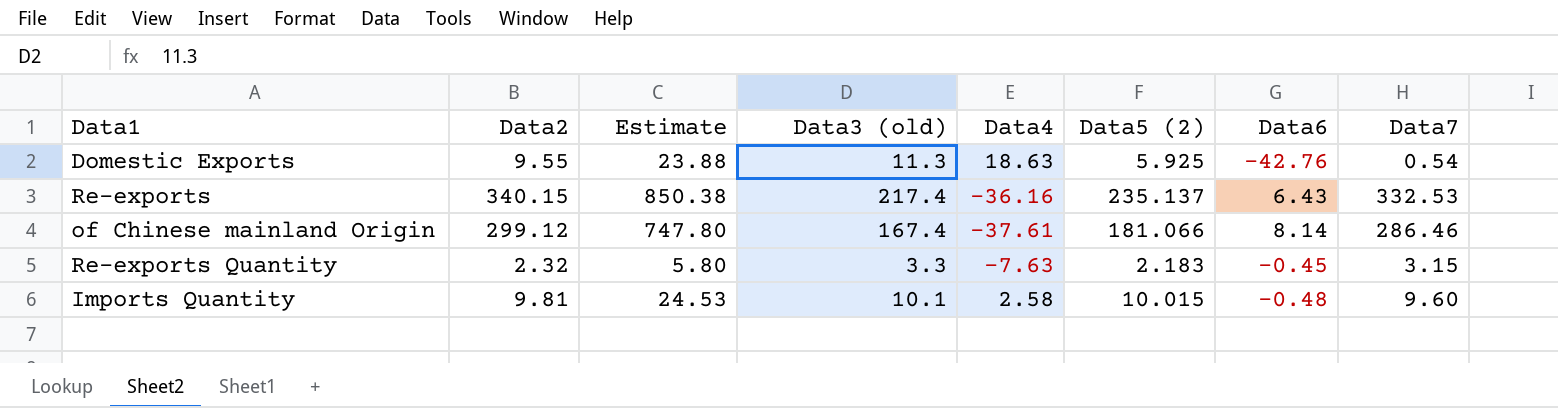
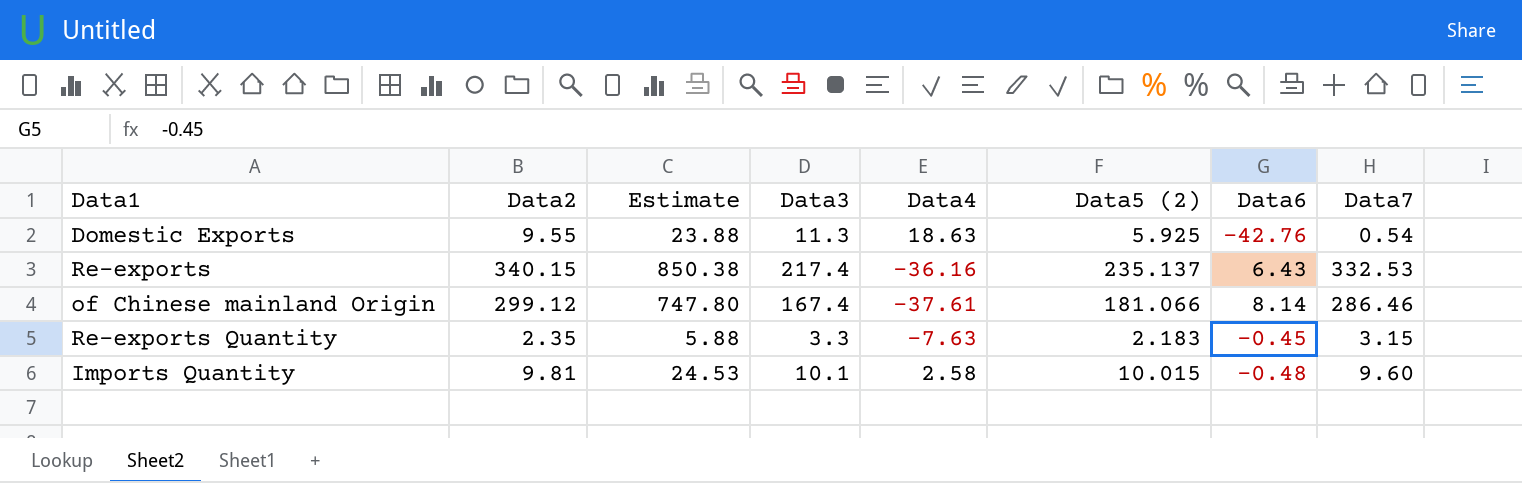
column name: Data3 (old) -> Data3
Re-exports Quantity | Data2: 2.32 -> 2.35
Re-exports Quantity | Estimate: 5.80 -> 5.88

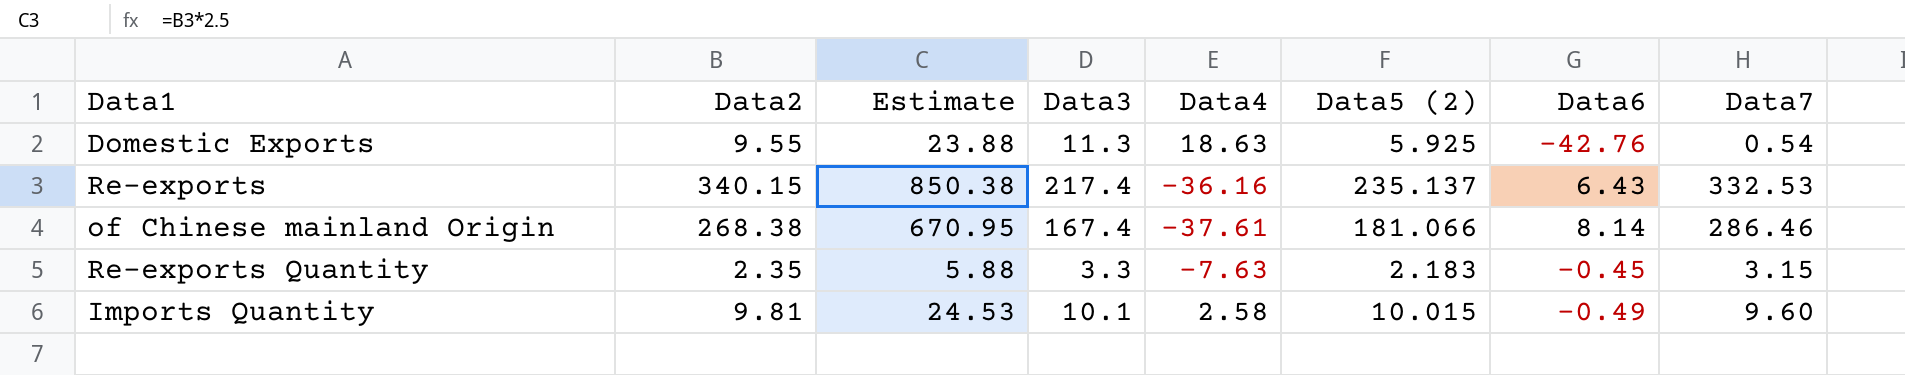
of Chinese mainland Origin | Data2: 299.12 -> 268.38
of Chinese mainland Origin | Estimate: 747.80 -> 670.95
Imports Quantity | Data6: -0.48 -> -0.49

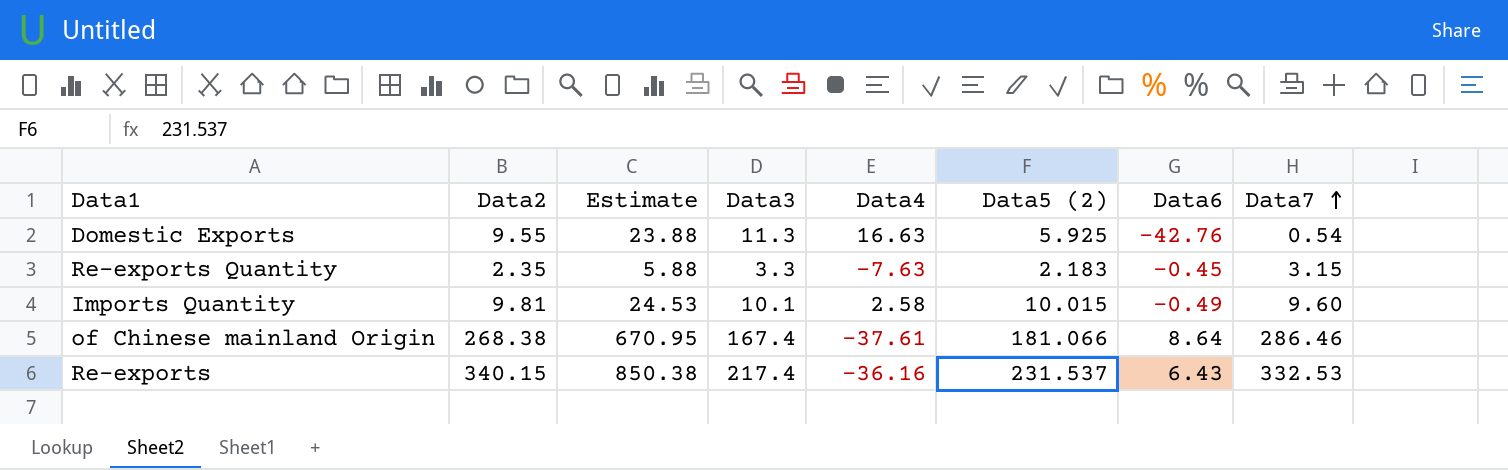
row order: none -> Data7 ascending
Domestic Exports | Data4: 18.63 -> 16.63
of Chinese mainland Origin | Data6: 8.14 -> 8.64
Re-exports | Data5 (2): 235.137 -> 231.537

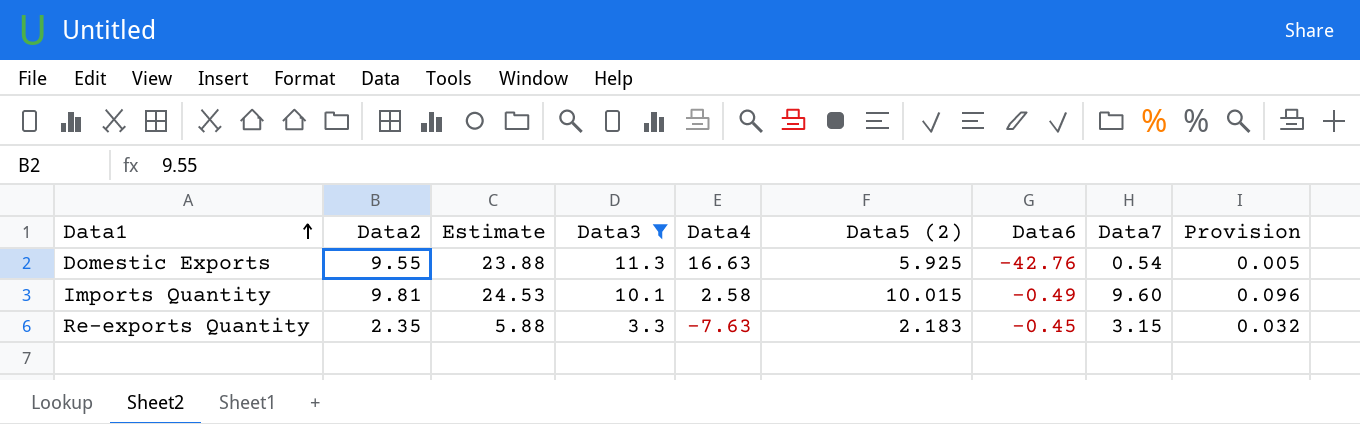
filter: none -> Data3 <= 11.3
row order: Data7 ascending -> Data1 ascending
column Provision | formula: none -> [Data7] * 0.01

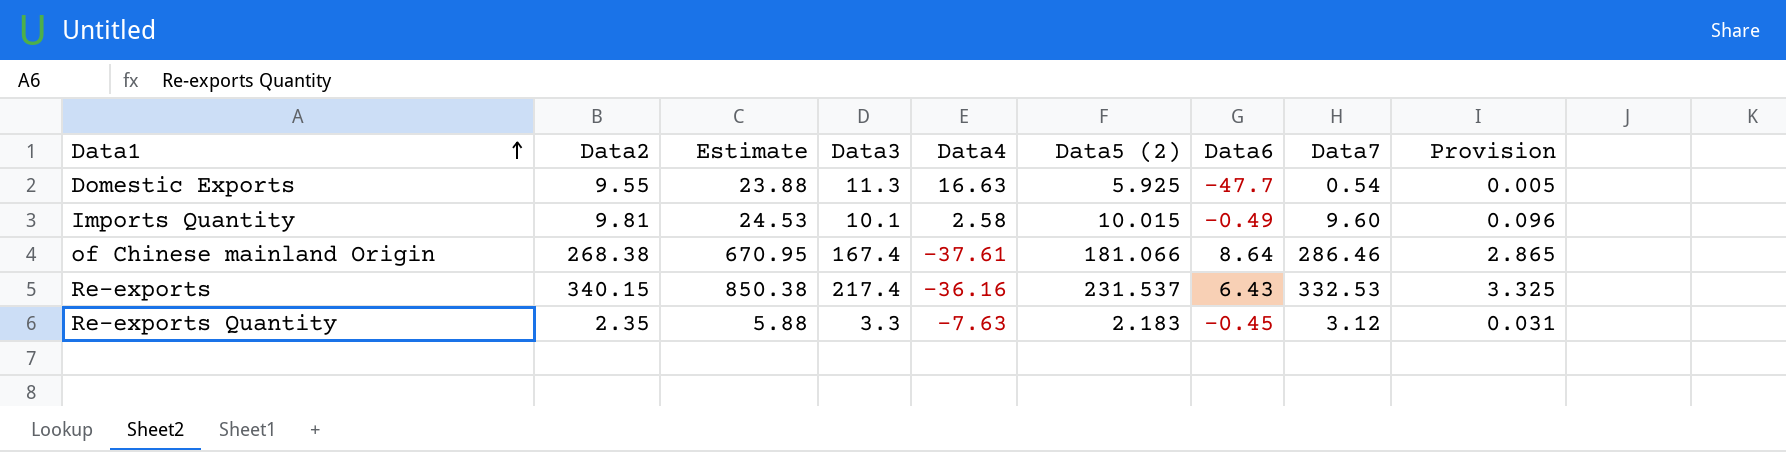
filter: Data3 <= 11.3 -> none
Domestic Exports | Data6: -42.76 -> -47.7
Re-exports Quantity | Data7: 3.15 -> 3.12
Re-exports Quantity | Provision: 0.032 -> 0.031

